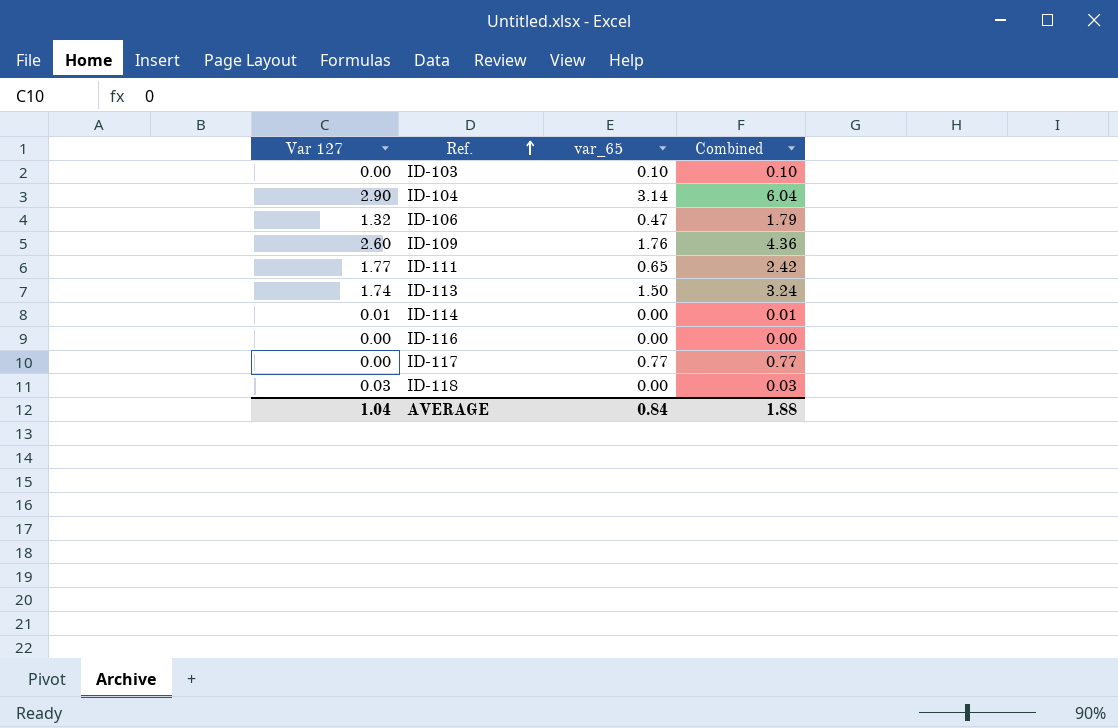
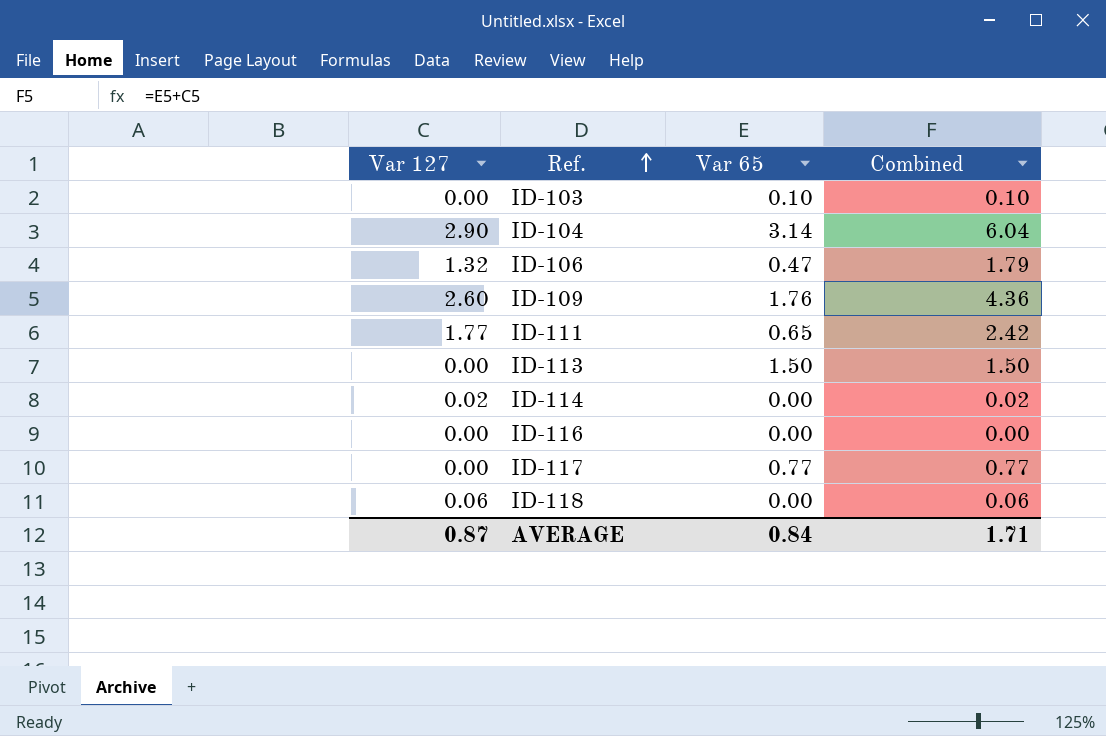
column name: var_65 -> Var 65
ID-113 | Var 127: 1.74 -> 0.00
ID-113 | Combined: 3.24 -> 1.50
ID-114 | Var 127: 0.01 -> 0.02
ID-114 | Combined: 0.01 -> 0.02
ID-118 | Var 127: 0.03 -> 0.06
ID-118 | Combined: 0.03 -> 0.06
AVERAGE | Var 127: 1.04 -> 0.87
AVERAGE | Combined: 1.88 -> 1.71

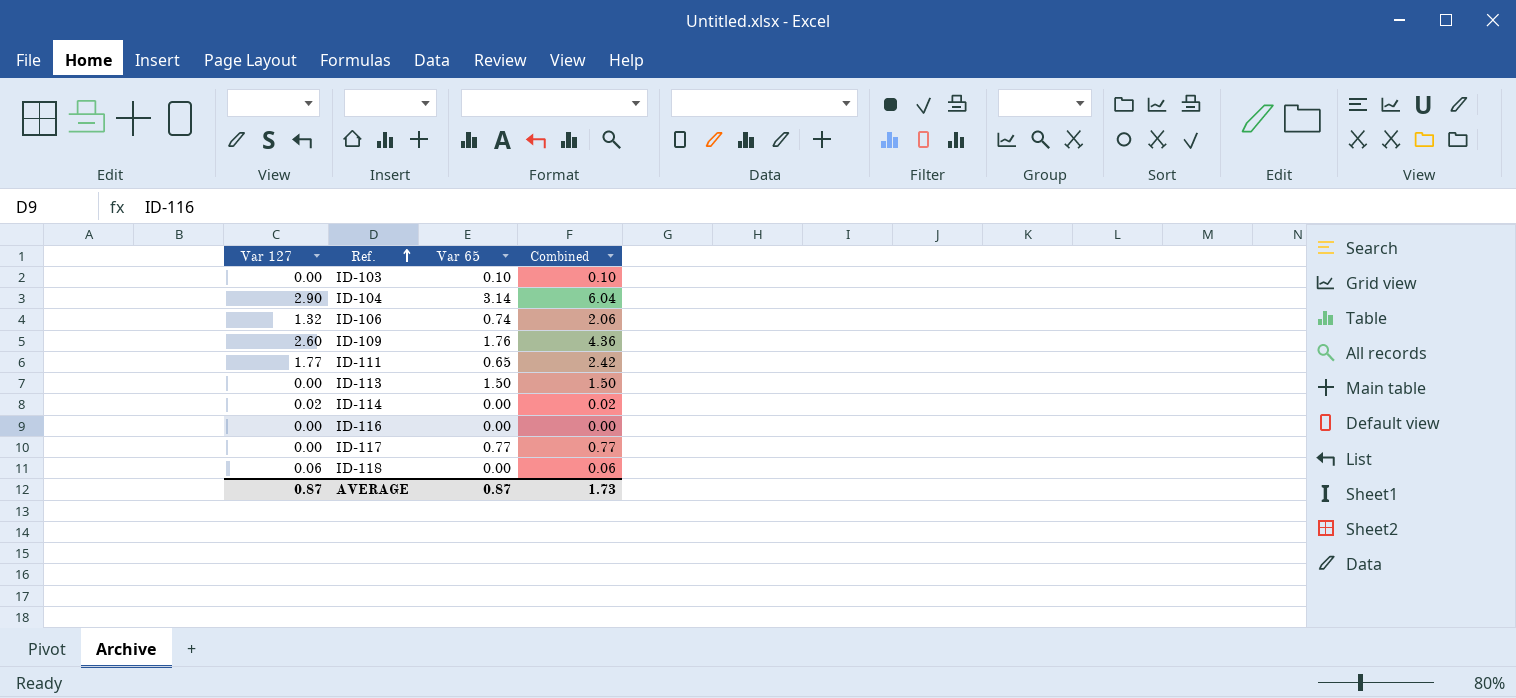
ID-106 | Var 65: 0.47 -> 0.74
ID-106 | Combined: 1.79 -> 2.06
AVERAGE | Var 65: 0.84 -> 0.87
AVERAGE | Combined: 1.71 -> 1.73

